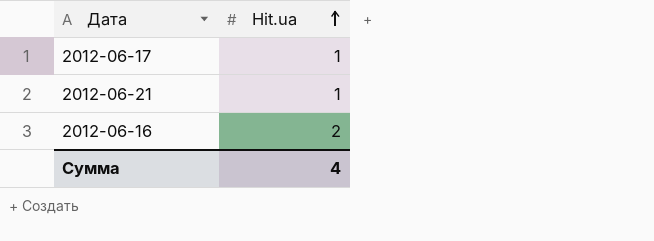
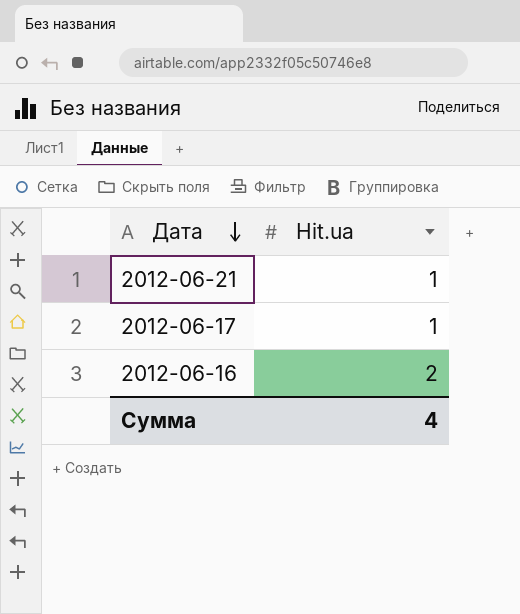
row order: Hit.ua ascending -> Дата descending

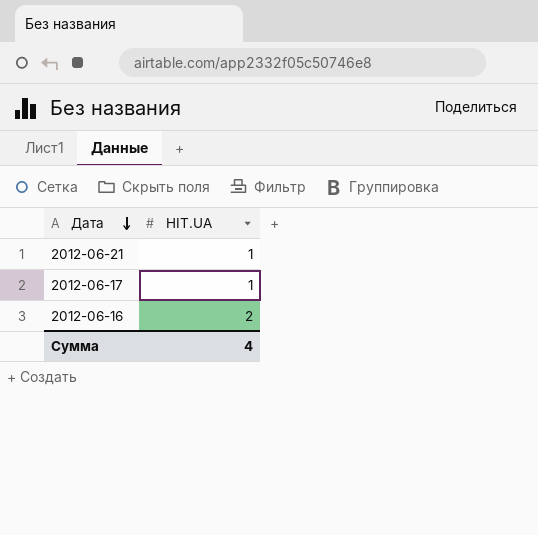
column name: Hit.ua -> HIT.UA

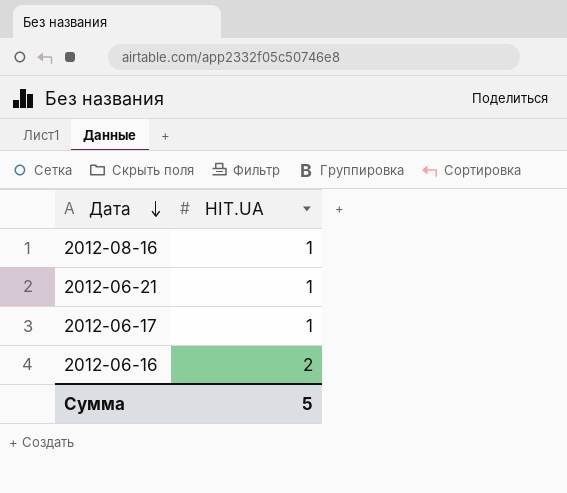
row 2012-08-16: none -> 1
Сумма | HIT.UA: 4 -> 5

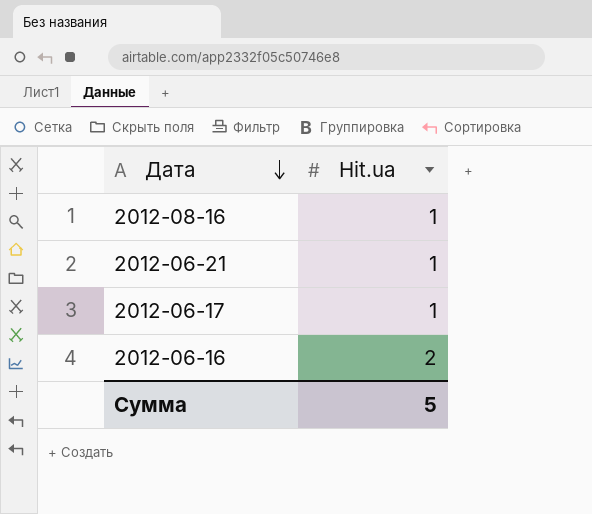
column name: HIT.UA -> Hit.ua

